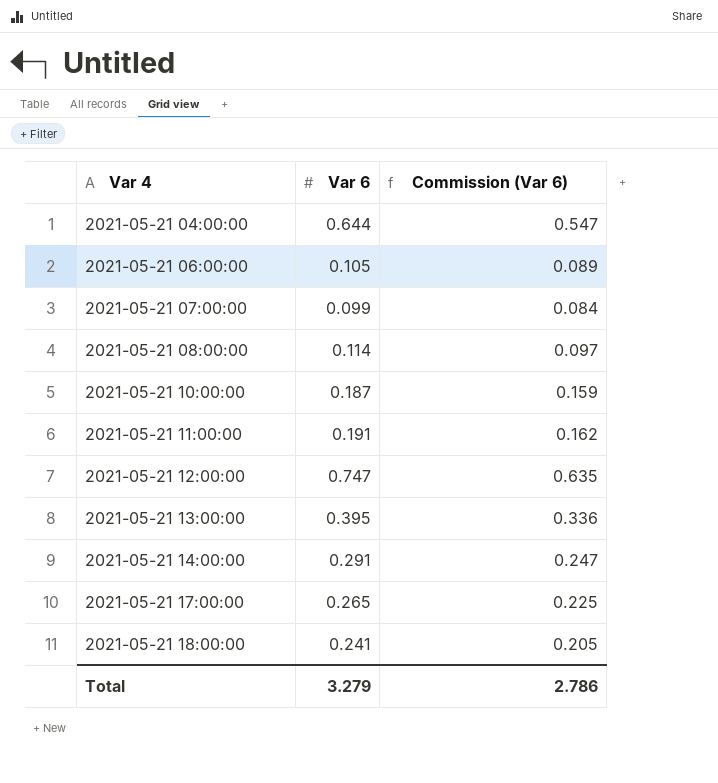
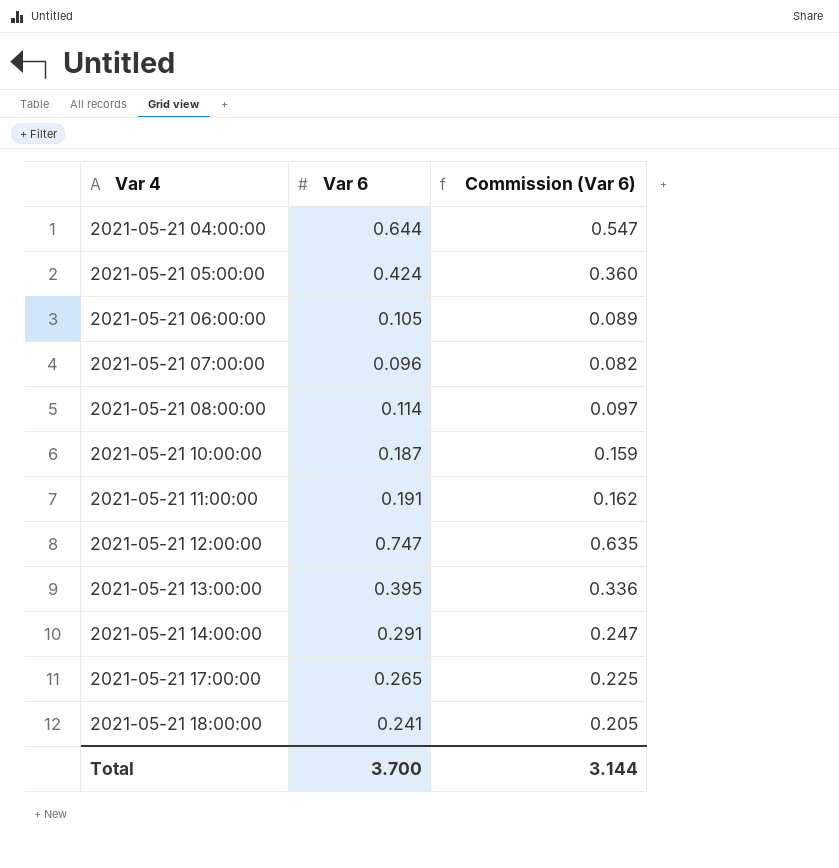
row 2021-05-21 05:00:00: none -> 0.424 | 0.360
2021-05-21 07:00:00 | Var 6: 0.099 -> 0.096
2021-05-21 07:00:00 | Commission (Var 6): 0.084 -> 0.082
Total | Var 6: 3.279 -> 3.700
Total | Commission (Var 6): 2.786 -> 3.144

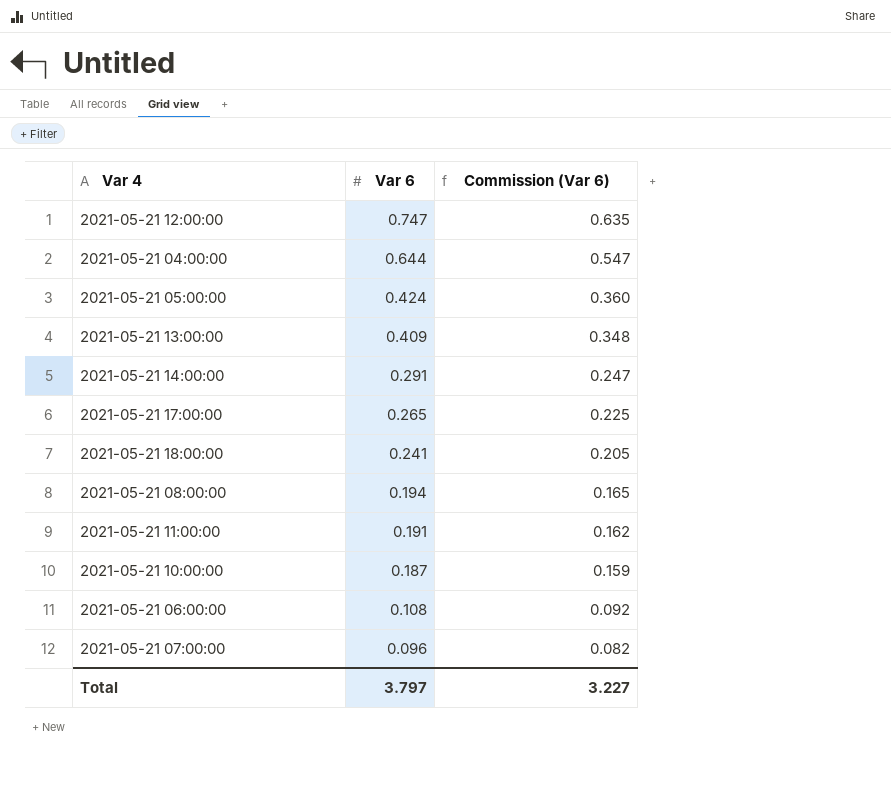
row order: Var 4 ascending -> Var 6 descending
2021-05-21 13:00:00 | Var 6: 0.395 -> 0.409
2021-05-21 13:00:00 | Commission (Var 6): 0.336 -> 0.348
2021-05-21 08:00:00 | Var 6: 0.114 -> 0.194
2021-05-21 08:00:00 | Commission (Var 6): 0.097 -> 0.165
2021-05-21 06:00:00 | Var 6: 0.105 -> 0.108
2021-05-21 06:00:00 | Commission (Var 6): 0.089 -> 0.092
Total | Var 6: 3.700 -> 3.797
Total | Commission (Var 6): 3.144 -> 3.227

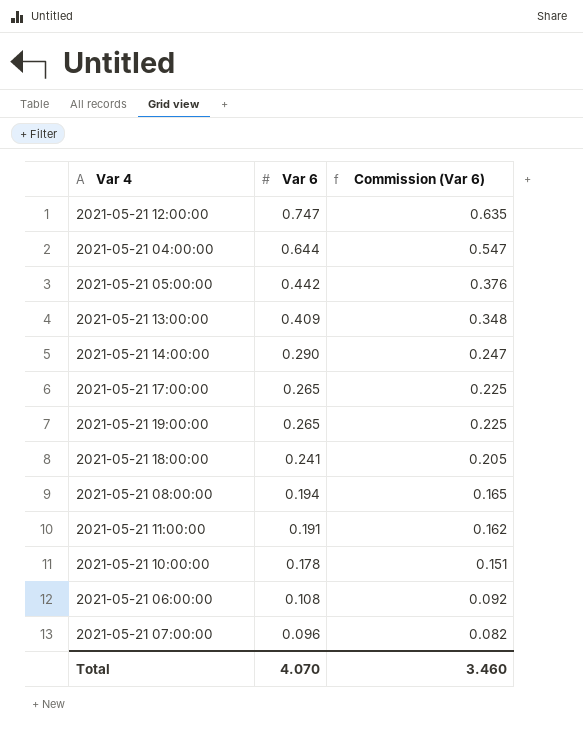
2021-05-21 05:00:00 | Var 6: 0.424 -> 0.442
2021-05-21 05:00:00 | Commission (Var 6): 0.360 -> 0.376
2021-05-21 14:00:00 | Var 6: 0.291 -> 0.290
row 2021-05-21 19:00:00: none -> 0.265 | 0.225
2021-05-21 10:00:00 | Var 6: 0.187 -> 0.178
2021-05-21 10:00:00 | Commission (Var 6): 0.159 -> 0.151
Total | Var 6: 3.797 -> 4.070
Total | Commission (Var 6): 3.227 -> 3.460

